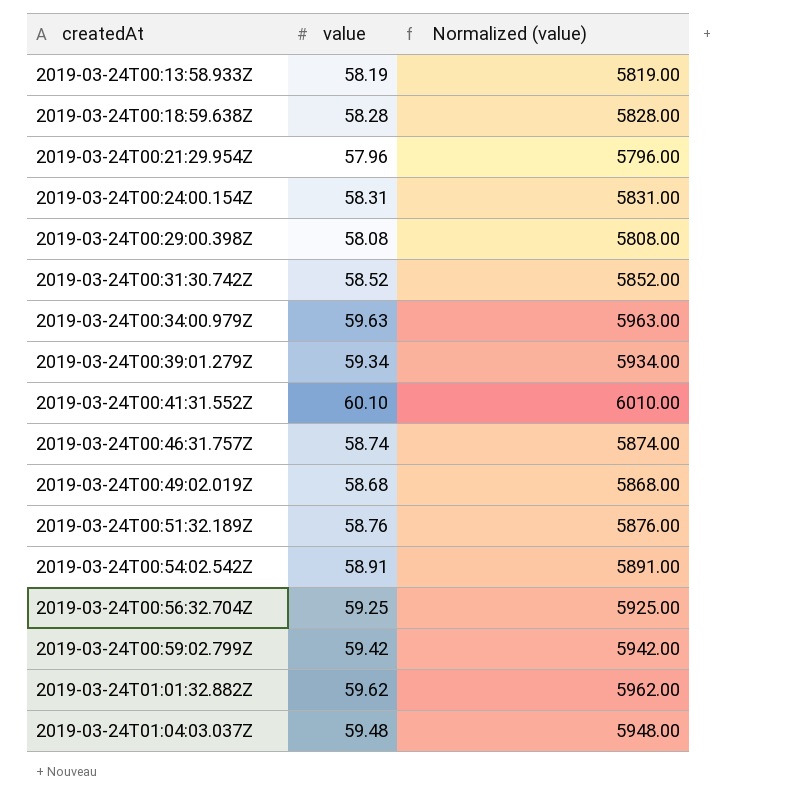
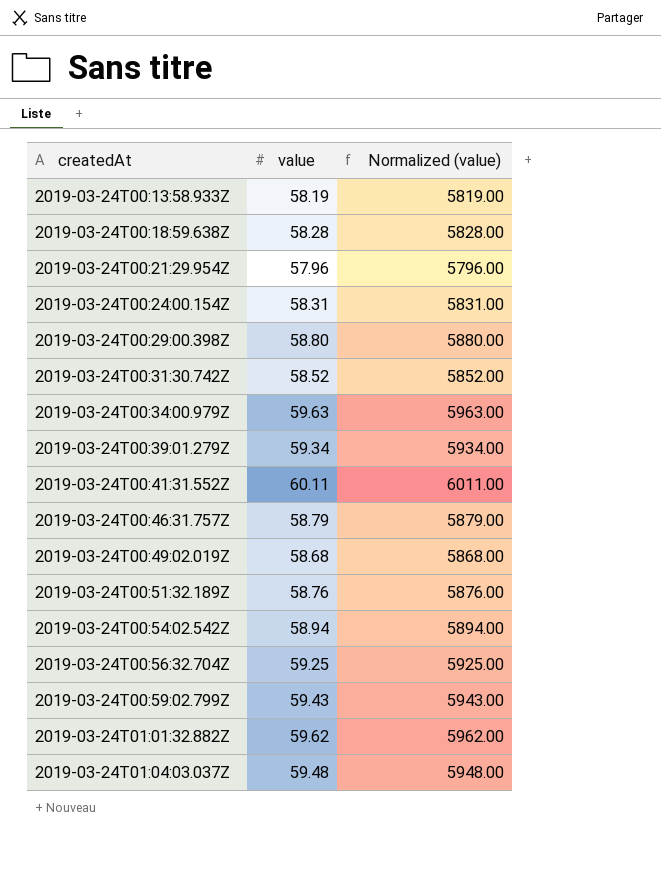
2019-03-24T00:29:00.398Z | value: 58.08 -> 58.80
2019-03-24T00:29:00.398Z | Normalized (value): 5808.00 -> 5880.00
2019-03-24T00:41:31.552Z | value: 60.10 -> 60.11
2019-03-24T00:41:31.552Z | Normalized (value): 6010.00 -> 6011.00
2019-03-24T00:46:31.757Z | value: 58.74 -> 58.79
2019-03-24T00:46:31.757Z | Normalized (value): 5874.00 -> 5879.00
2019-03-24T00:54:02.542Z | value: 58.91 -> 58.94
2019-03-24T00:54:02.542Z | Normalized (value): 5891.00 -> 5894.00
2019-03-24T00:59:02.799Z | value: 59.42 -> 59.43
2019-03-24T00:59:02.799Z | Normalized (value): 5942.00 -> 5943.00

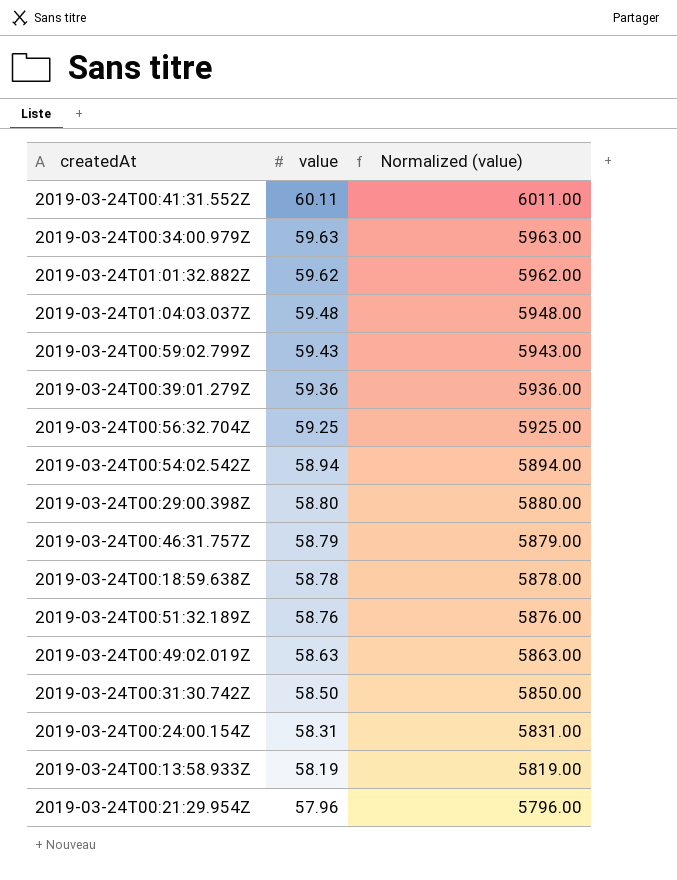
row order: createdAt ascending -> value descending
2019-03-24T00:39:01.279Z | value: 59.34 -> 59.36
2019-03-24T00:39:01.279Z | Normalized (value): 5934.00 -> 5936.00
2019-03-24T00:18:59.638Z | value: 58.28 -> 58.78
2019-03-24T00:18:59.638Z | Normalized (value): 5828.00 -> 5878.00
2019-03-24T00:49:02.019Z | value: 58.68 -> 58.63
2019-03-24T00:49:02.019Z | Normalized (value): 5868.00 -> 5863.00
2019-03-24T00:31:30.742Z | value: 58.52 -> 58.50
2019-03-24T00:31:30.742Z | Normalized (value): 5852.00 -> 5850.00

